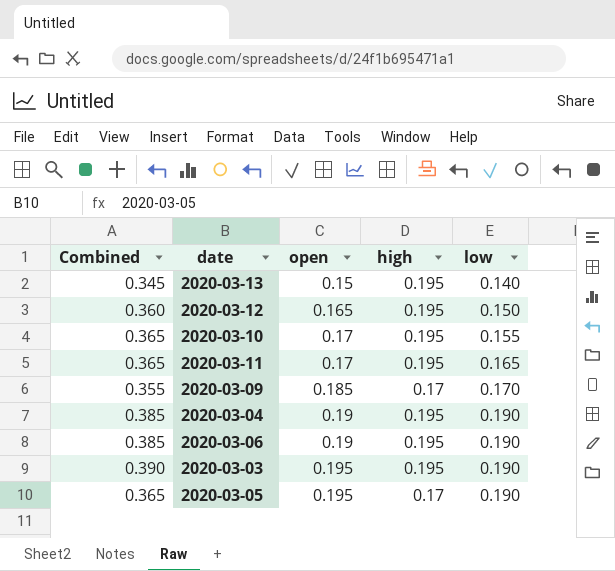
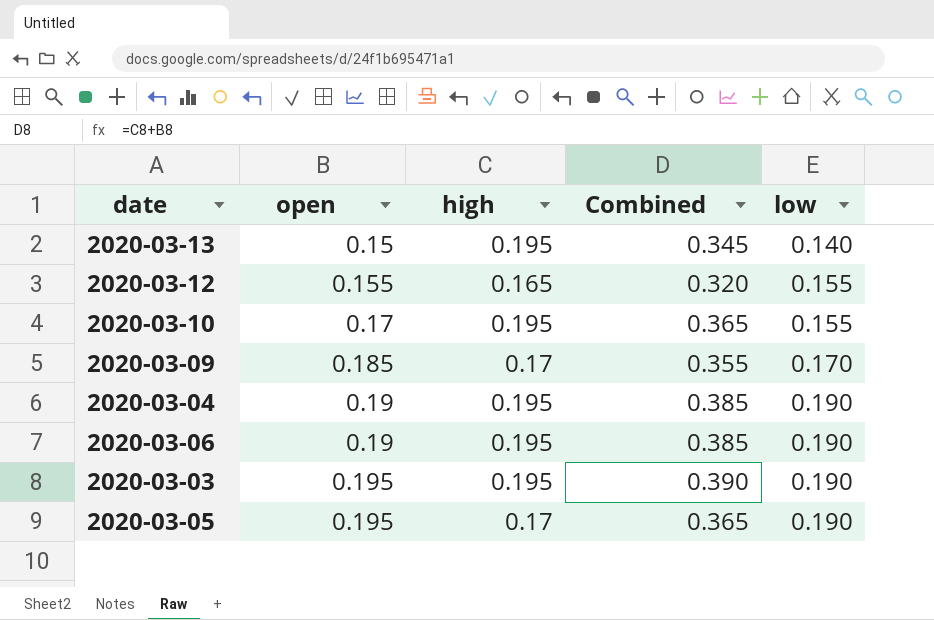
column Combined | position: 1 -> 4
row 2020-03-11: 0.365 | 0.17 | 0.195 | 0.165 -> none
2020-03-12 | open: 0.165 -> 0.155
2020-03-12 | high: 0.195 -> 0.165
2020-03-12 | Combined: 0.360 -> 0.320
2020-03-12 | low: 0.150 -> 0.155

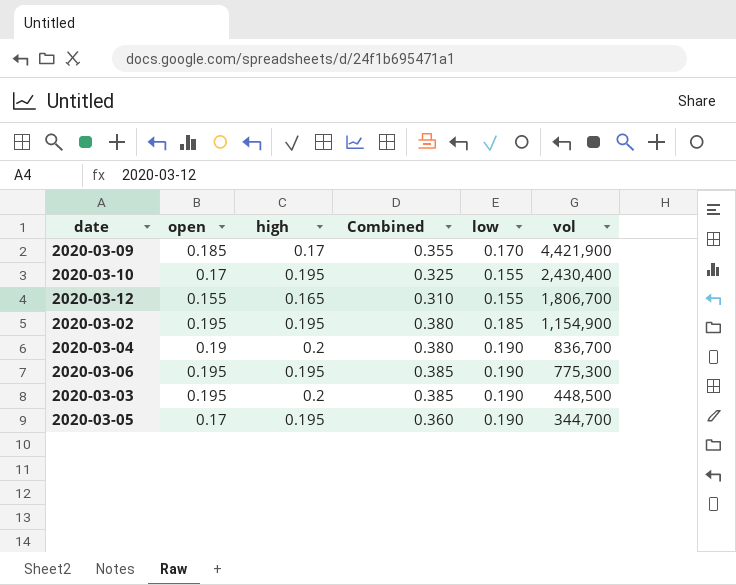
row order: open ascending -> vol descending
column Combined | formula: [open] + [high] -> [open] + [low]
column vol | position: none -> 6
row 2020-03-13: 0.15 | 0.195 | 0.345 | 0.140 -> none
row 2020-03-02: none -> 0.195 | 0.195 | 0.380 | 0.185 | 1,154,900
2020-03-04 | high: 0.195 -> 0.2
2020-03-06 | open: 0.19 -> 0.195
2020-03-03 | high: 0.195 -> 0.2
2020-03-05 | open: 0.195 -> 0.17
2020-03-05 | high: 0.17 -> 0.195

